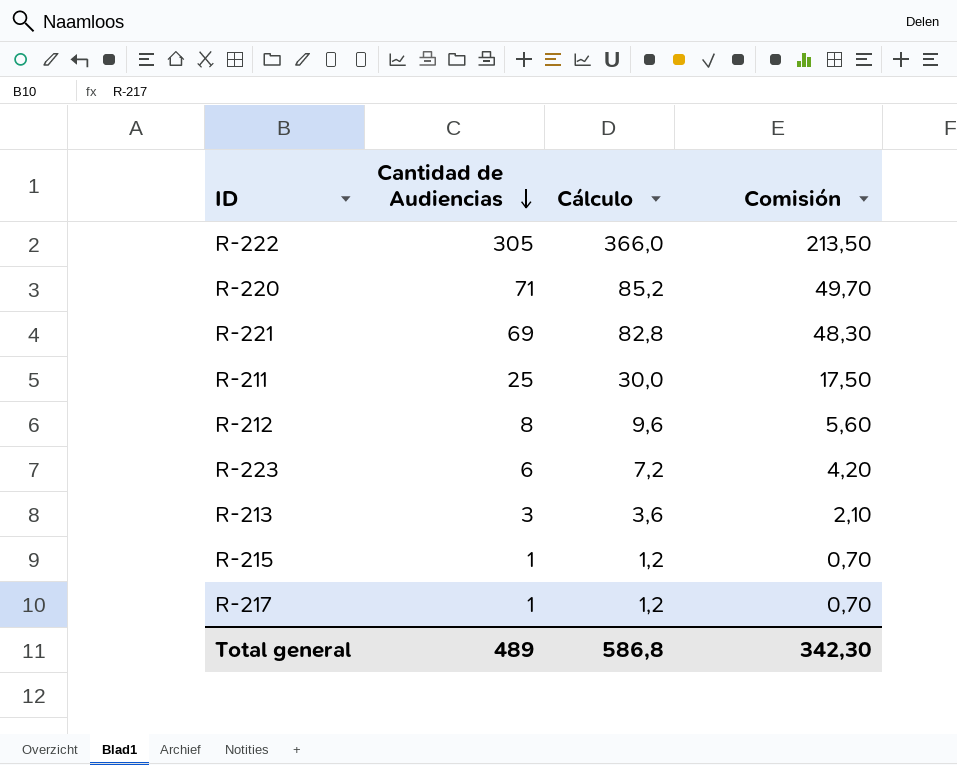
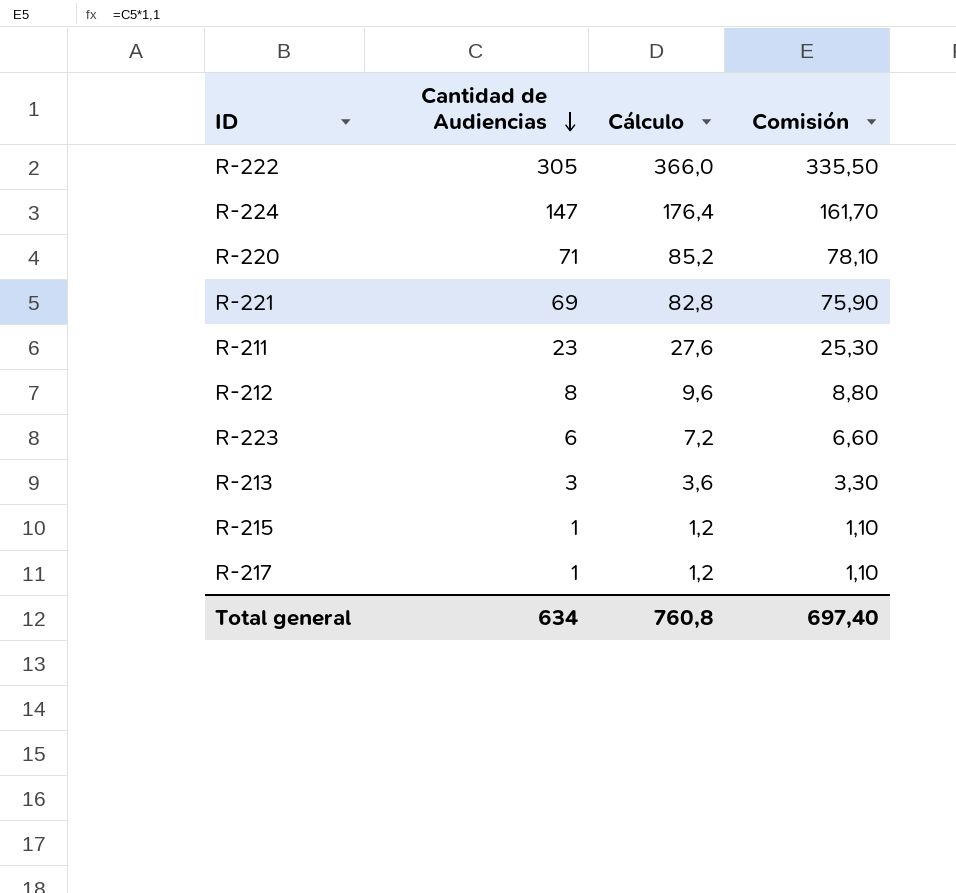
column Comisión | formula: [Cantidad de Audiencias] * 0,7 -> [Cantidad de Audiencias] * 1,1
row R-224: none -> 147 | 176,4 | 161,70
R-211 | Cantidad de Audiencias: 25 -> 23
R-211 | Cálculo: 30,0 -> 27,6
Total general | Cantidad de Audiencias: 489 -> 634
Total general | Cálculo: 586,8 -> 760,8
Total general | Comisión: 342,30 -> 697,40

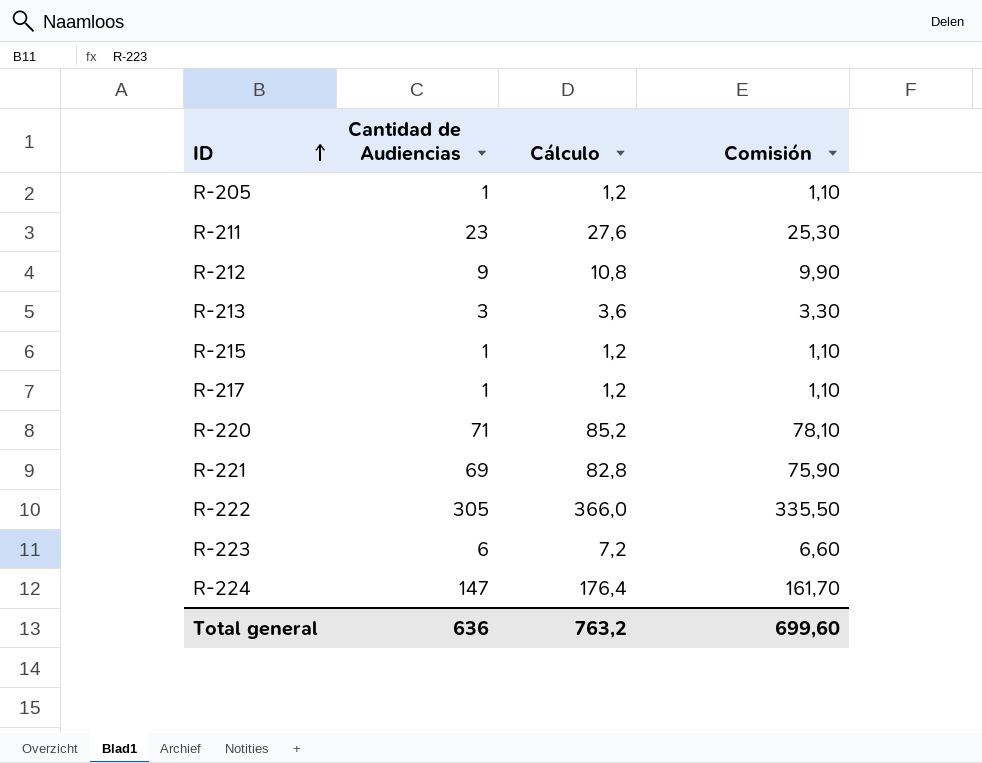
row order: Cantidad de Audiencias descending -> ID ascending
row R-205: none -> 1 | 1,2 | 1,10
R-212 | Cantidad de Audiencias: 8 -> 9
R-212 | Cálculo: 9,6 -> 10,8
R-212 | Comisión: 8,80 -> 9,90
Total general | Cantidad de Audiencias: 634 -> 636
Total general | Cálculo: 760,8 -> 763,2
Total general | Comisión: 697,40 -> 699,60

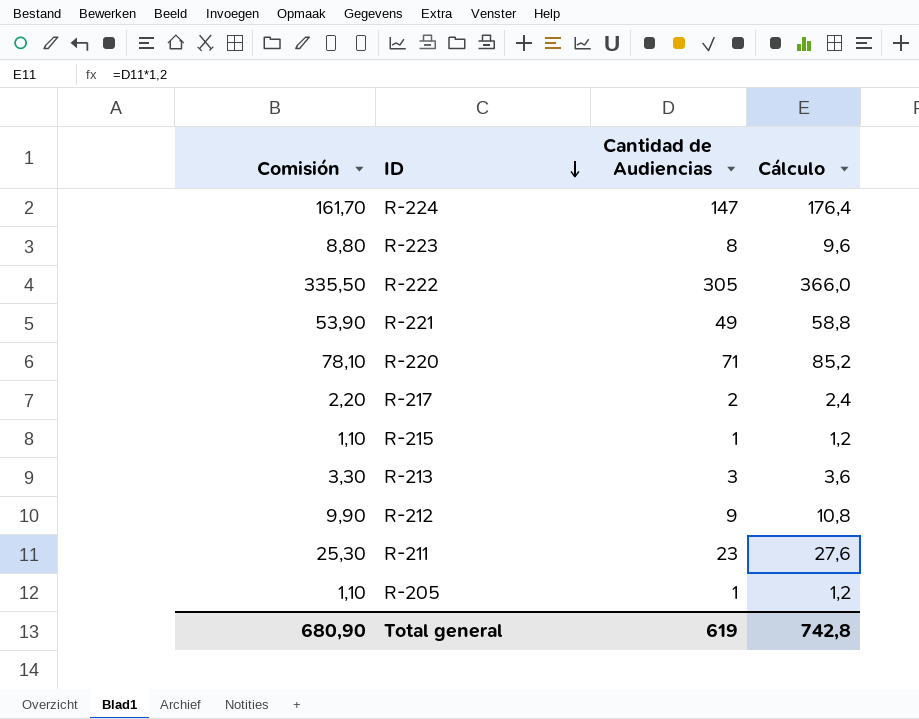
row order: ID ascending -> ID descending
column Comisión | position: 4 -> 1
R-223 | Comisión: 6,60 -> 8,80
R-223 | Cantidad de Audiencias: 6 -> 8
R-223 | Cálculo: 7,2 -> 9,6
R-221 | Comisión: 75,90 -> 53,90
R-221 | Cantidad de Audiencias: 69 -> 49
R-221 | Cálculo: 82,8 -> 58,8
R-217 | Comisión: 1,10 -> 2,20
R-217 | Cantidad de Audiencias: 1 -> 2
R-217 | Cálculo: 1,2 -> 2,4
Total general | Comisión: 699,60 -> 680,90
Total general | Cantidad de Audiencias: 636 -> 619
Total general | Cálculo: 763,2 -> 742,8

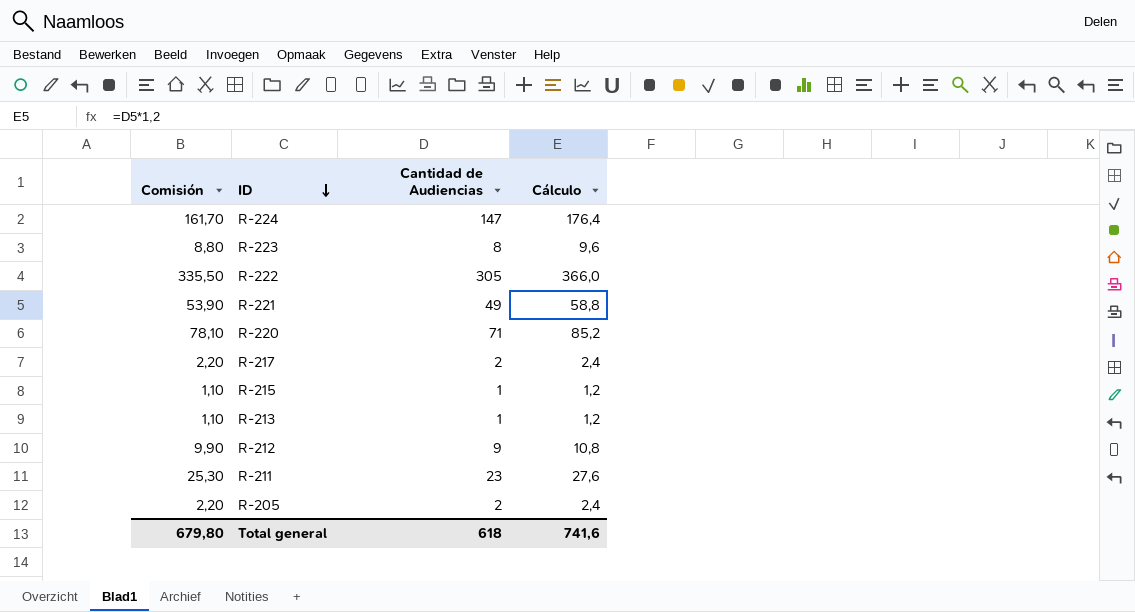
R-213 | Comisión: 3,30 -> 1,10
R-213 | Cantidad de Audiencias: 3 -> 1
R-213 | Cálculo: 3,6 -> 1,2
R-205 | Comisión: 1,10 -> 2,20
R-205 | Cantidad de Audiencias: 1 -> 2
R-205 | Cálculo: 1,2 -> 2,4
Total general | Comisión: 680,90 -> 679,80
Total general | Cantidad de Audiencias: 619 -> 618
Total general | Cálculo: 742,8 -> 741,6

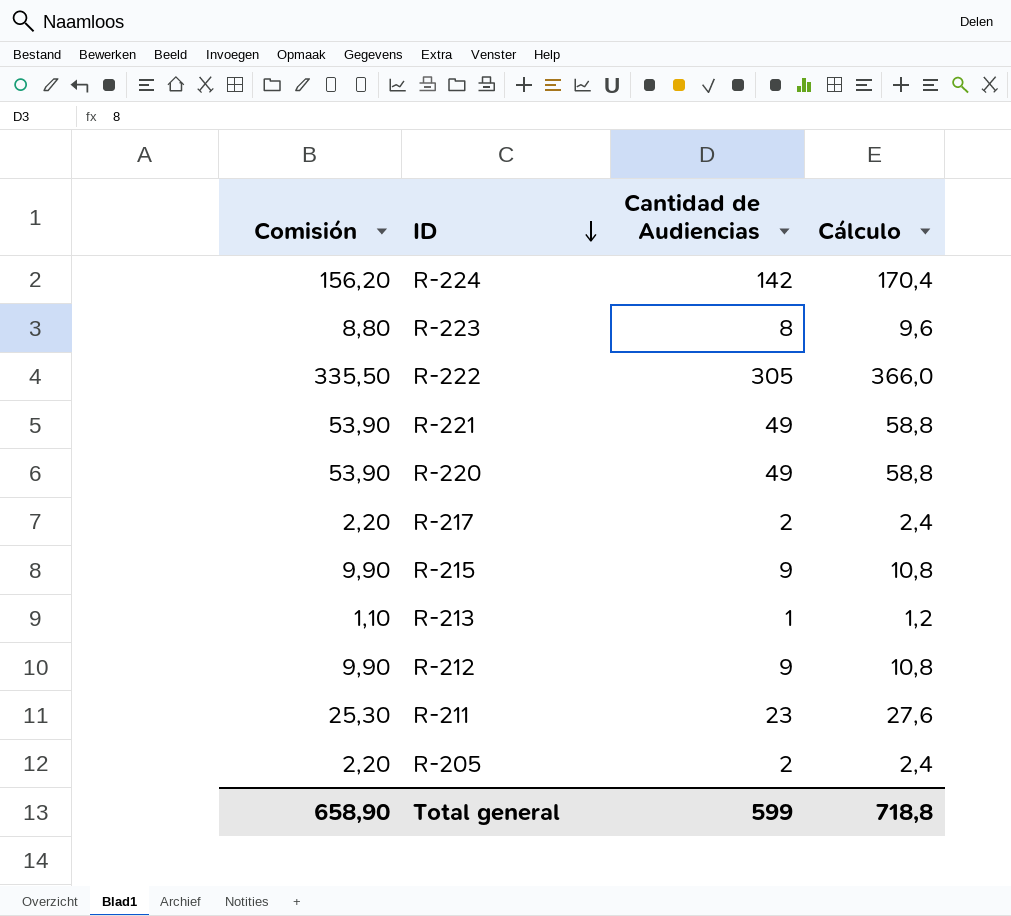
R-224 | Comisión: 161,70 -> 156,20
R-224 | Cantidad de Audiencias: 147 -> 142
R-224 | Cálculo: 176,4 -> 170,4
R-220 | Comisión: 78,10 -> 53,90
R-220 | Cantidad de Audiencias: 71 -> 49
R-220 | Cálculo: 85,2 -> 58,8
R-215 | Comisión: 1,10 -> 9,90
R-215 | Cantidad de Audiencias: 1 -> 9
R-215 | Cálculo: 1,2 -> 10,8
Total general | Comisión: 679,80 -> 658,90
Total general | Cantidad de Audiencias: 618 -> 599
Total general | Cálculo: 741,6 -> 718,8

